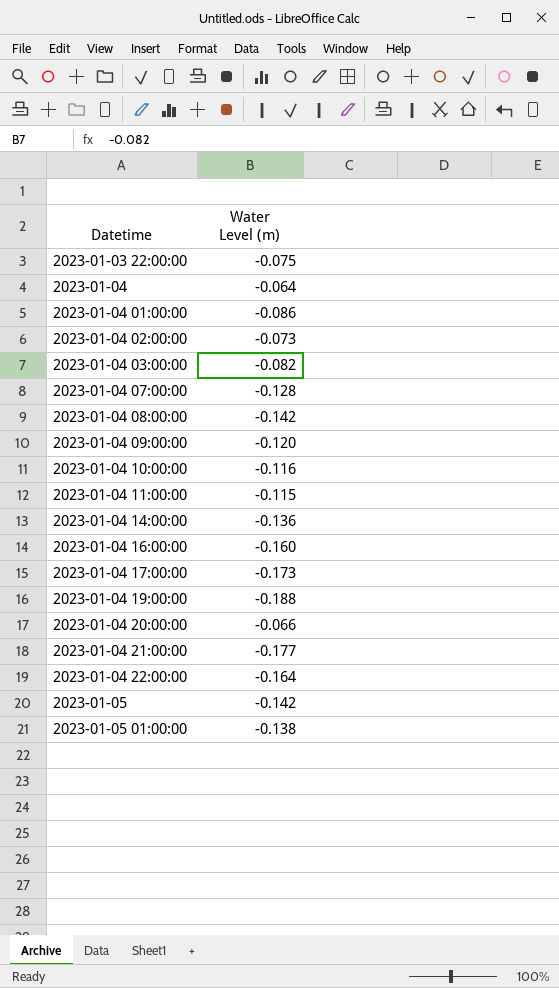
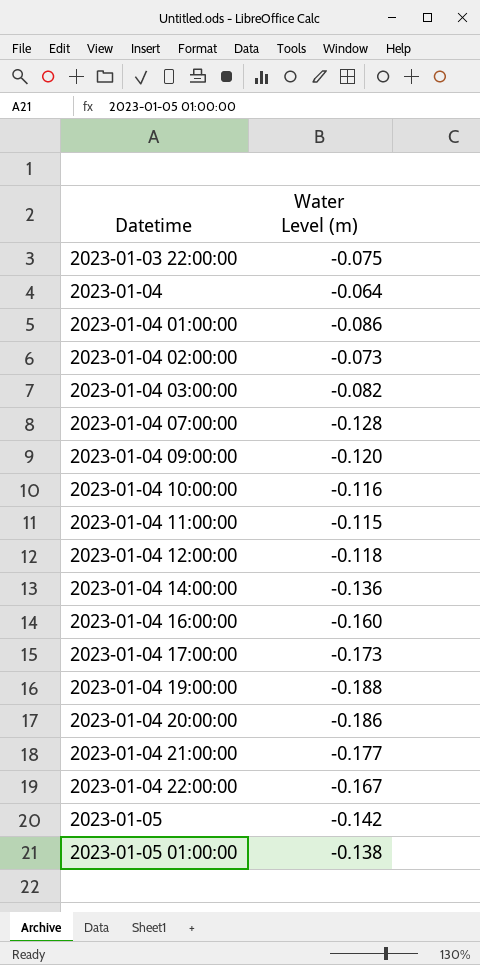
row 2023-01-04 08:00:00: -0.142 -> none
row 2023-01-04 12:00:00: none -> -0.118
2023-01-04 20:00:00 | Water Level (m): -0.066 -> -0.186
2023-01-04 22:00:00 | Water Level (m): -0.164 -> -0.167

